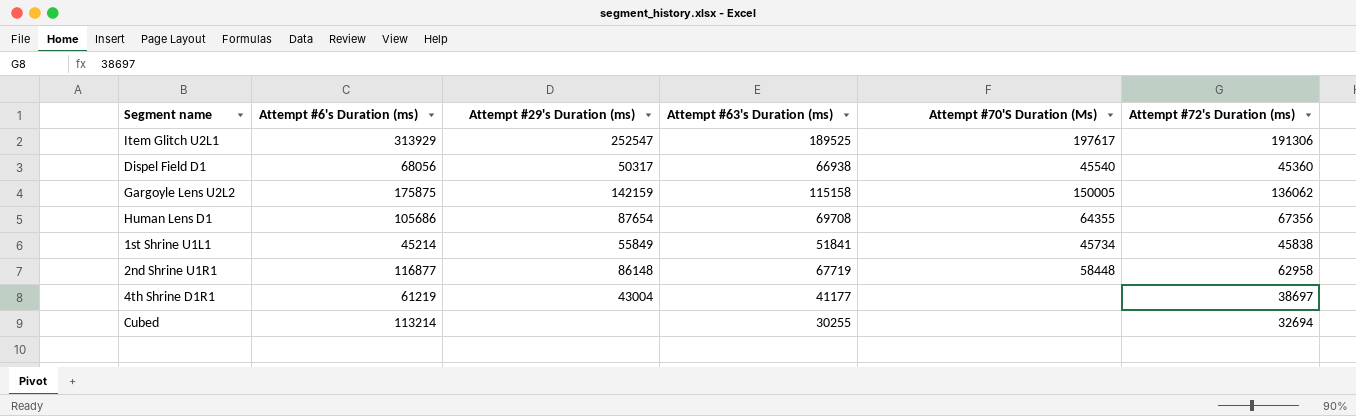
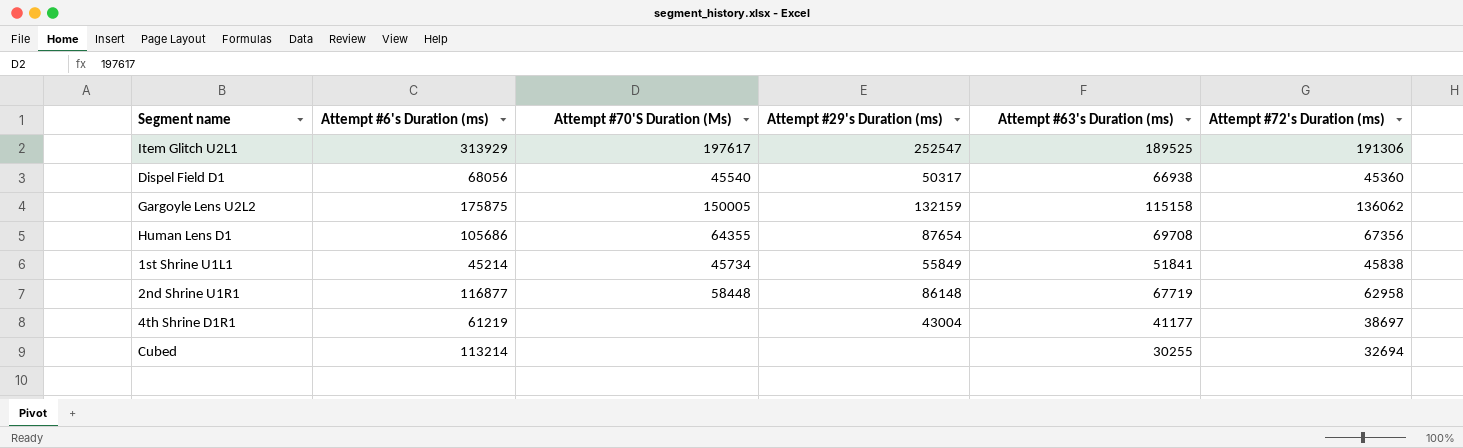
column Attempt #70'S Duration (Ms) | position: 5 -> 3
Gargoyle Lens U2L2 | Attempt #29's Duration (ms): 142159 -> 132159

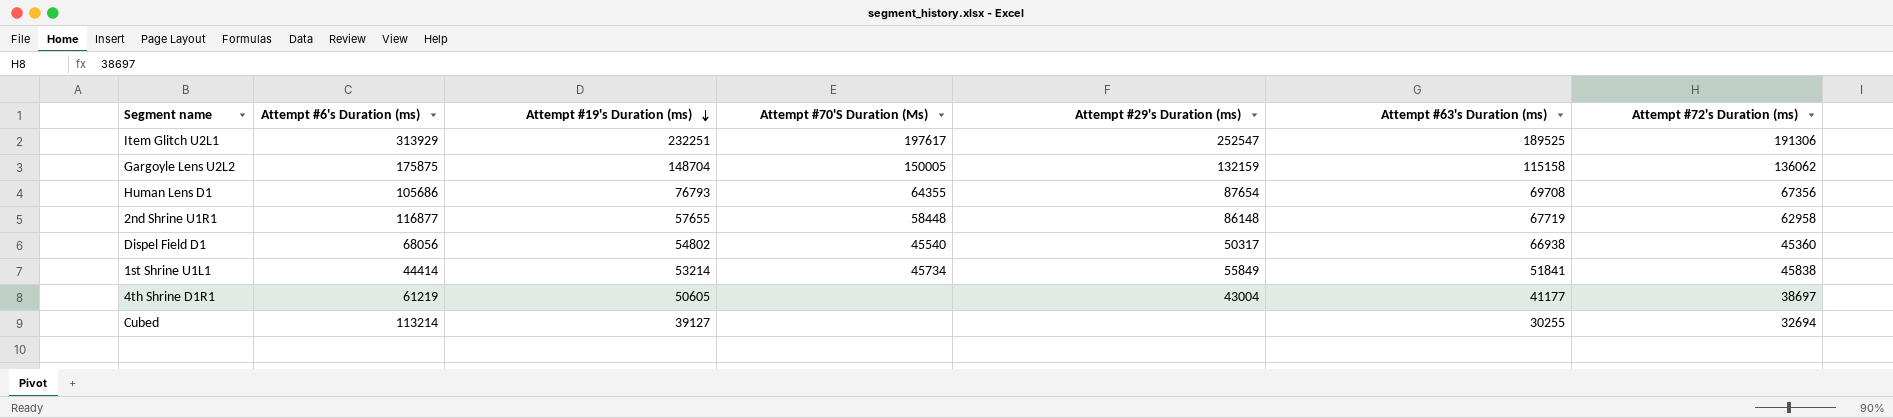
row order: none -> Attempt #19's Duration (ms) descending
column Attempt #19's Duration (ms) | position: none -> 3
1st Shrine U1L1 | Attempt #6's Duration (ms): 45214 -> 44414

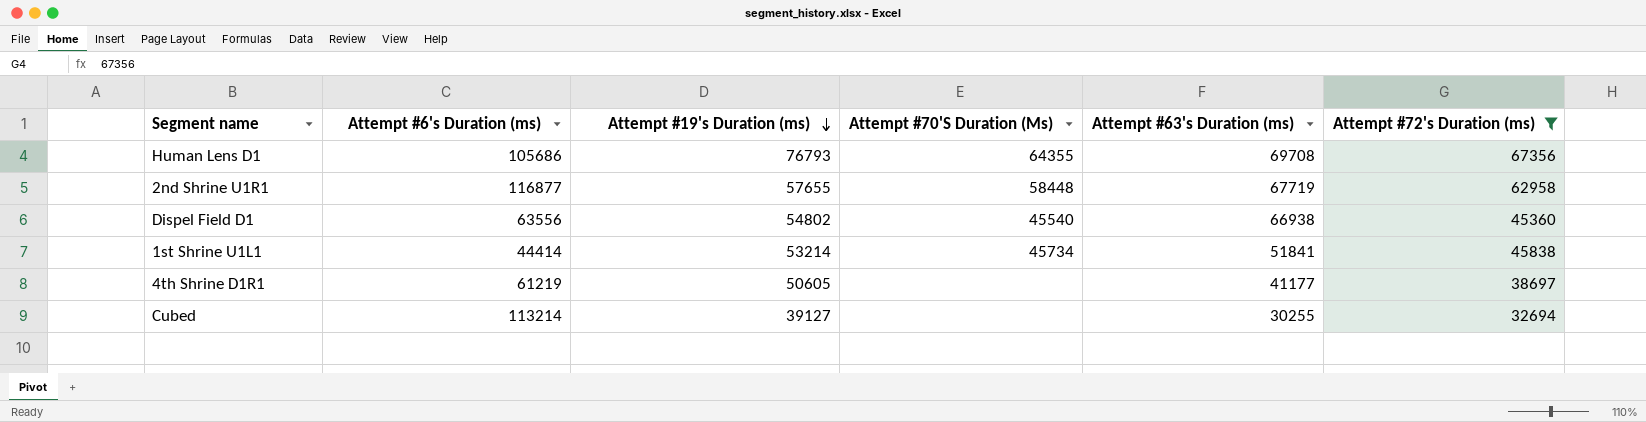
filter: none -> Attempt #72's Duration (ms) <= 67356
column Attempt #29's Duration (ms) | position: 5 -> none
Dispel Field D1 | Attempt #6's Duration (ms): 68056 -> 63556

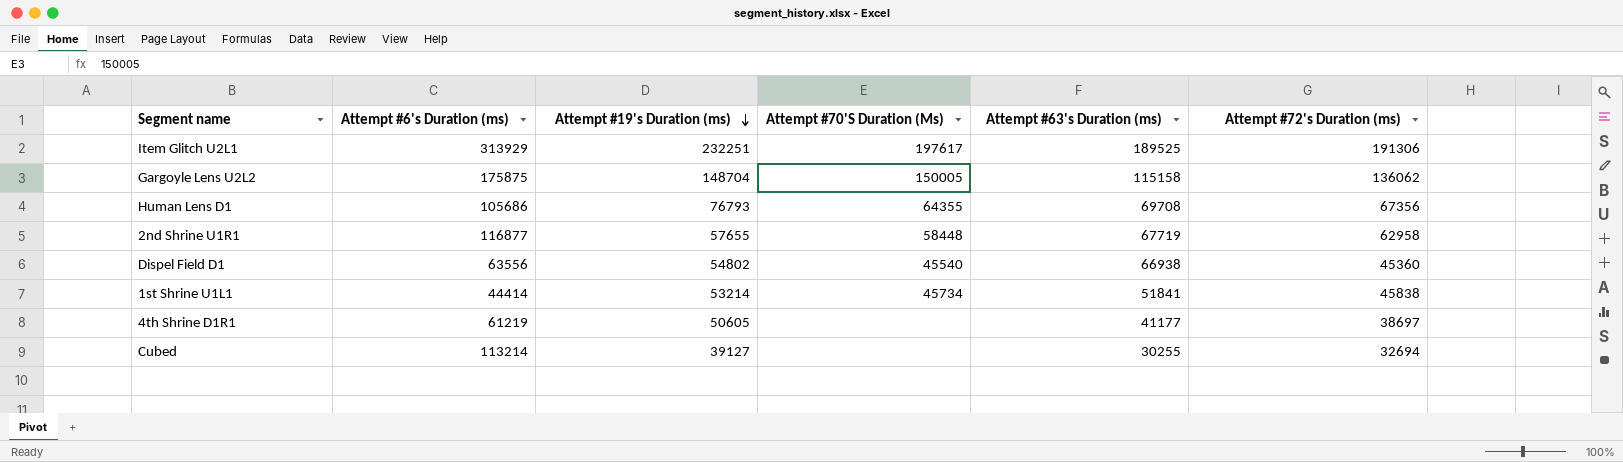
filter: Attempt #72's Duration (ms) <= 67356 -> none

